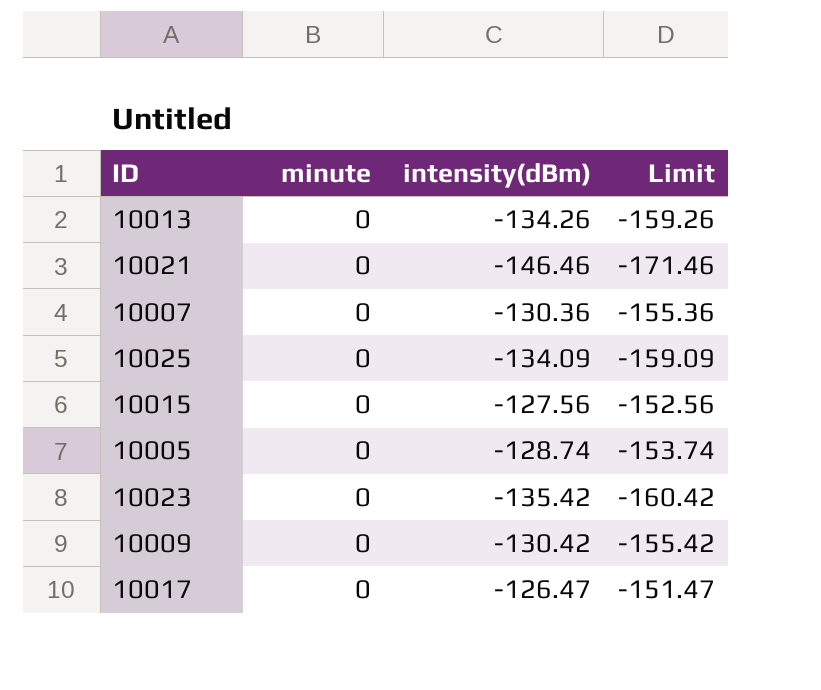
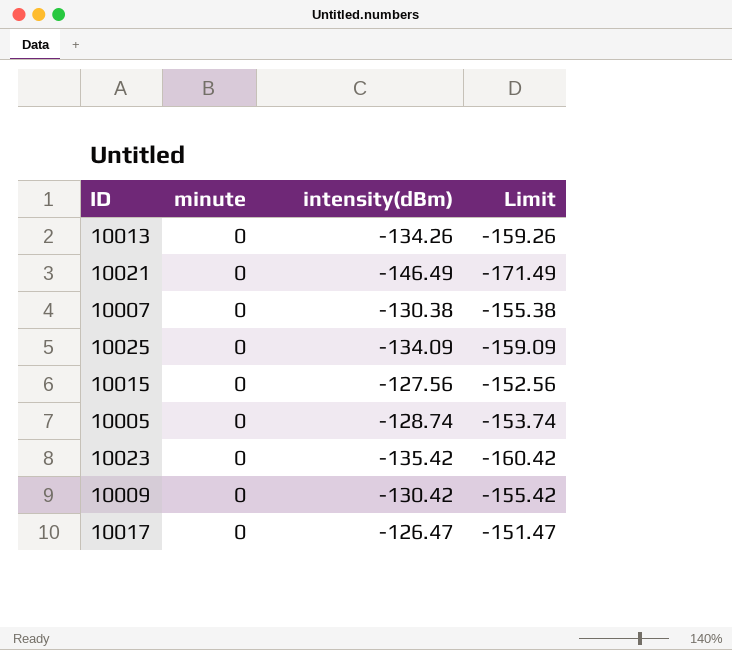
10021 | intensity(dBm): -146.46 -> -146.49
10021 | Limit: -171.46 -> -171.49
10007 | intensity(dBm): -130.36 -> -130.38
10007 | Limit: -155.36 -> -155.38

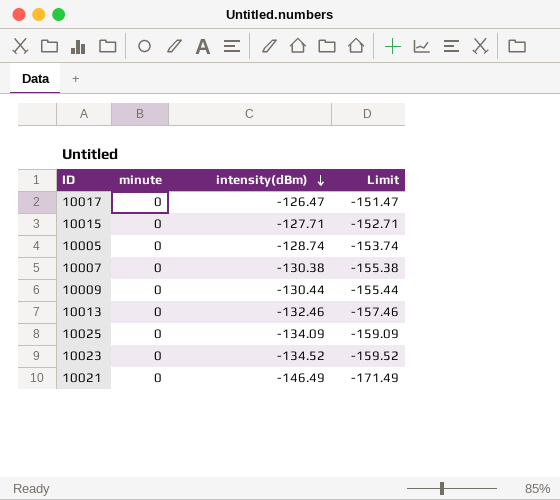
row order: none -> intensity(dBm) descending
10015 | intensity(dBm): -127.56 -> -127.71
10015 | Limit: -152.56 -> -152.71
10009 | intensity(dBm): -130.42 -> -130.44
10009 | Limit: -155.42 -> -155.44
10013 | intensity(dBm): -134.26 -> -132.46
10013 | Limit: -159.26 -> -157.46
10023 | intensity(dBm): -135.42 -> -134.52
10023 | Limit: -160.42 -> -159.52

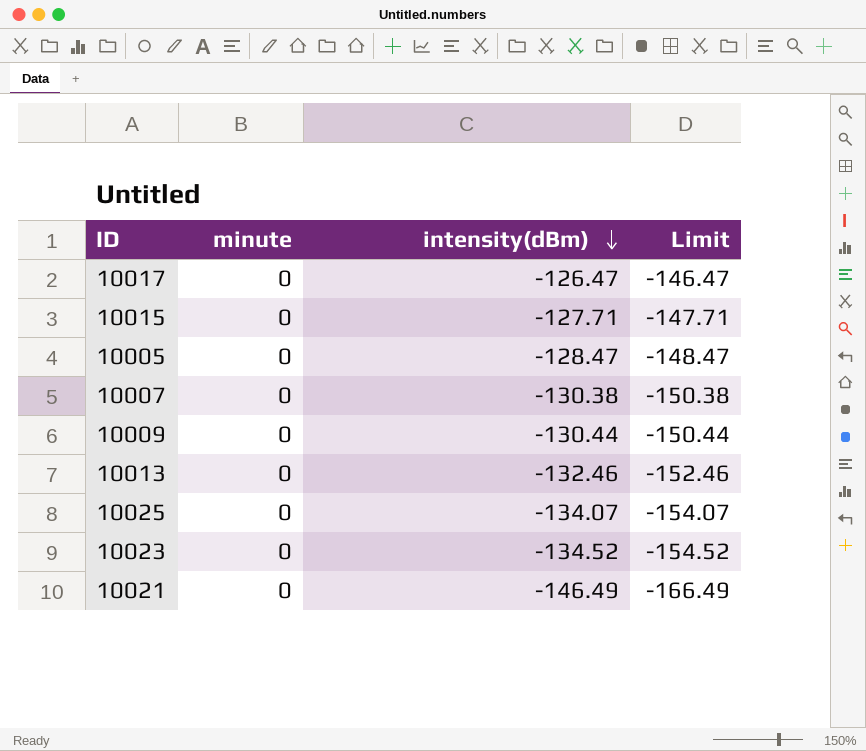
column Limit | formula: [intensity(dBm)] - 25 -> [intensity(dBm)] - 20
10005 | intensity(dBm): -128.74 -> -128.47
10025 | intensity(dBm): -134.09 -> -134.07

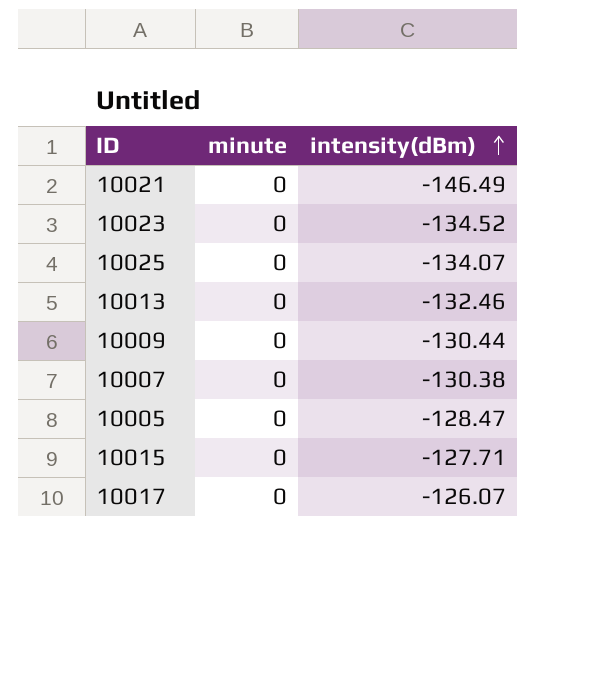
row order: intensity(dBm) descending -> intensity(dBm) ascending
column Limit | formula: [intensity(dBm)] - 20 -> none
10017 | intensity(dBm): -126.47 -> -126.07

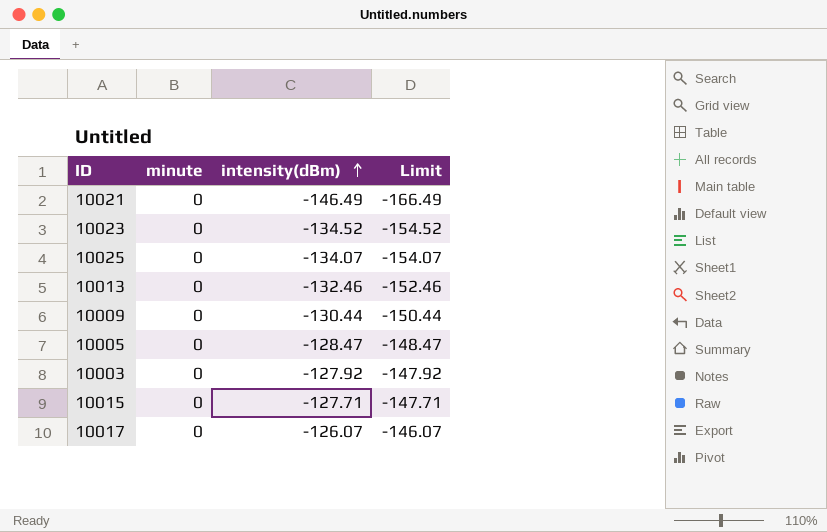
column Limit | formula: none -> [intensity(dBm)] - 20
row 10007: 0 | -130.38 -> none
row 10003: none -> 0 | -127.92 | -147.92

